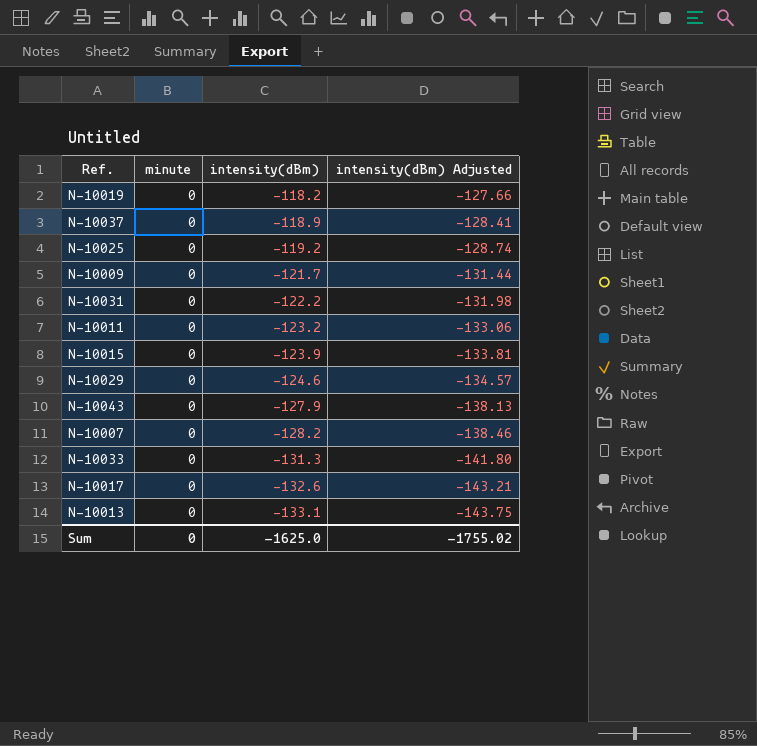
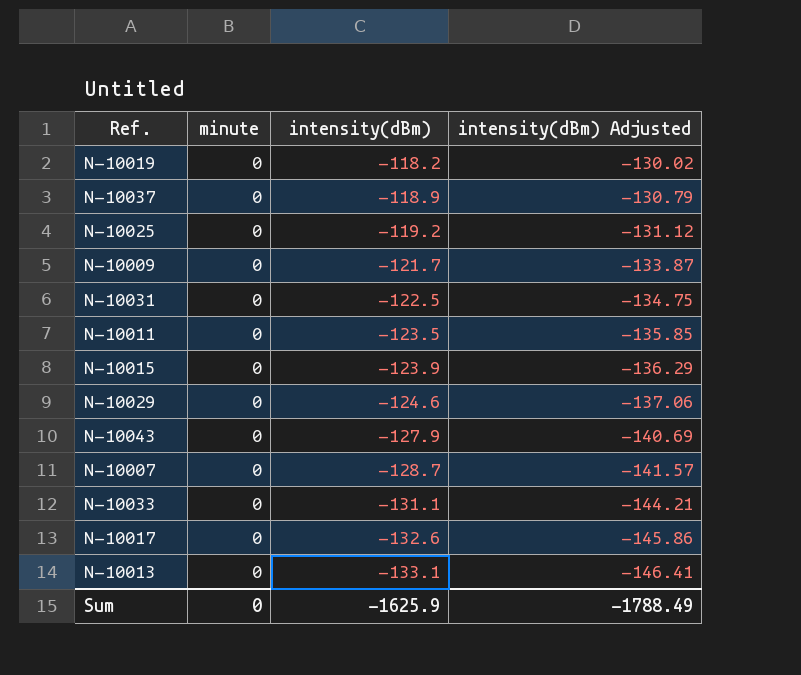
column intensity(dBm) Adjusted | formula: [intensity(dBm)] * 1.08 -> [intensity(dBm)] * 1.1
N-10031 | intensity(dBm): -122.2 -> -122.5
N-10011 | intensity(dBm): -123.2 -> -123.5
N-10007 | intensity(dBm): -128.2 -> -128.7
N-10033 | intensity(dBm): -131.3 -> -131.1
Sum | intensity(dBm): -1625.0 -> -1625.9
Sum | intensity(dBm) Adjusted: -1755.02 -> -1788.49

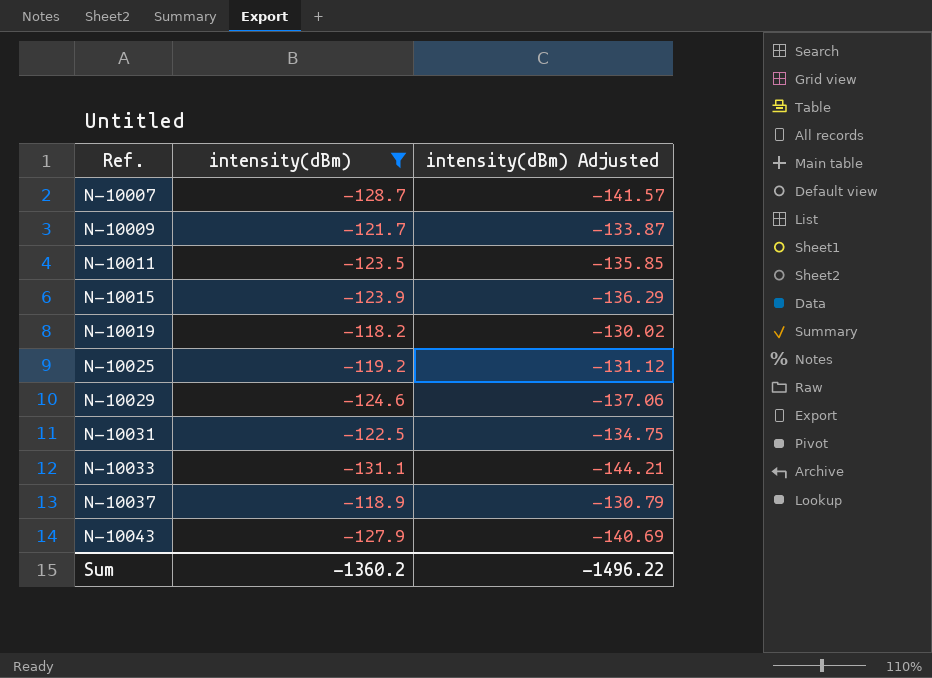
filter: none -> intensity(dBm) >= -131.1
row order: intensity(dBm) descending -> Ref. ascending
column minute | position: 2 -> none
Sum | intensity(dBm): -1625.9 -> -1360.2
Sum | intensity(dBm) Adjusted: -1788.49 -> -1496.22

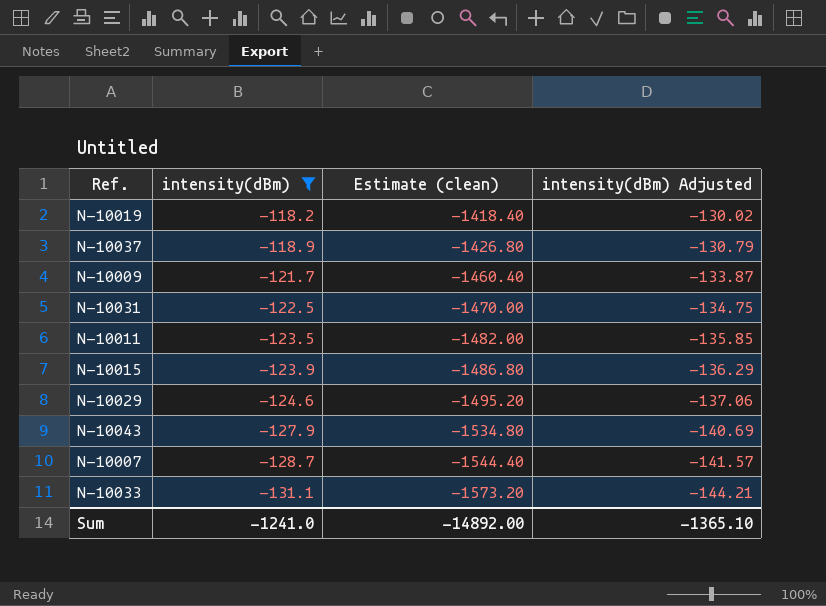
row order: Ref. ascending -> intensity(dBm) descending
column Estimate (clean) | formula: none -> [intensity(dBm)] * 12
row N-10025: -119.2 | -131.12 -> none
Sum | intensity(dBm): -1360.2 -> -1241.0
Sum | intensity(dBm) Adjusted: -1496.22 -> -1365.10

